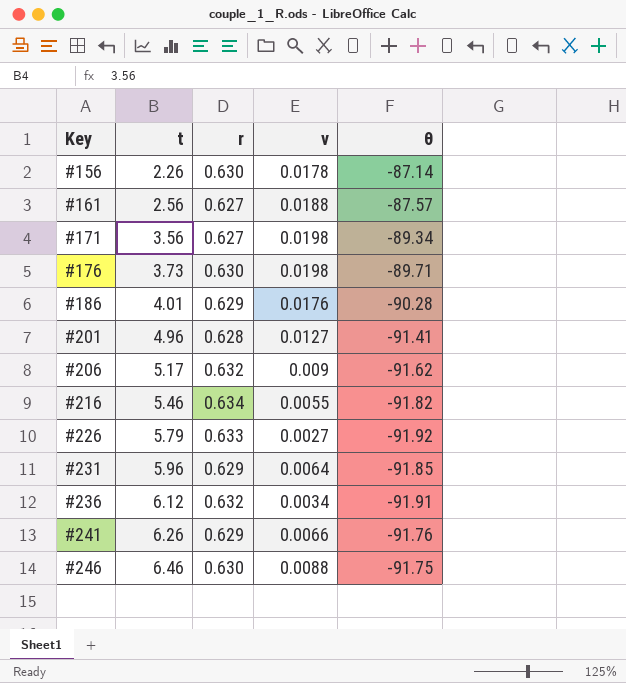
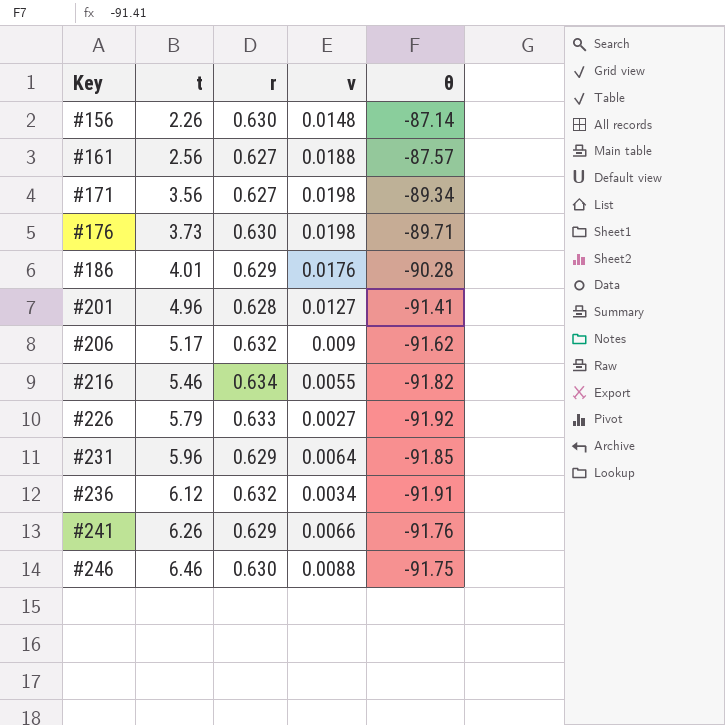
#156 | v: 0.0178 -> 0.0148

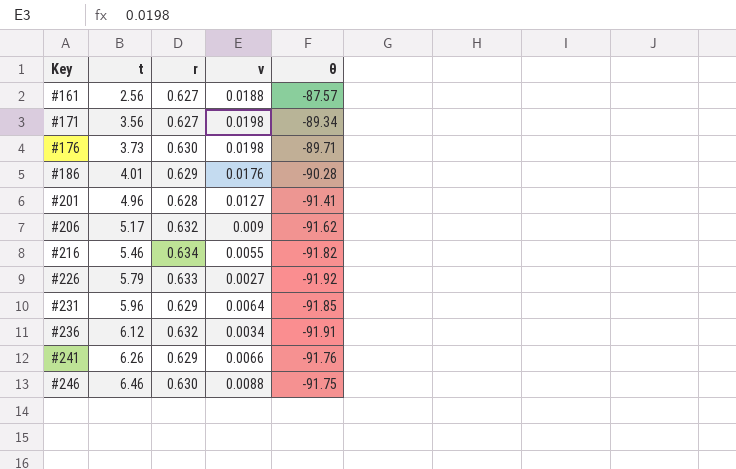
row #156: 2.26 | 0.630 | 0.0148 | -87.14 -> none

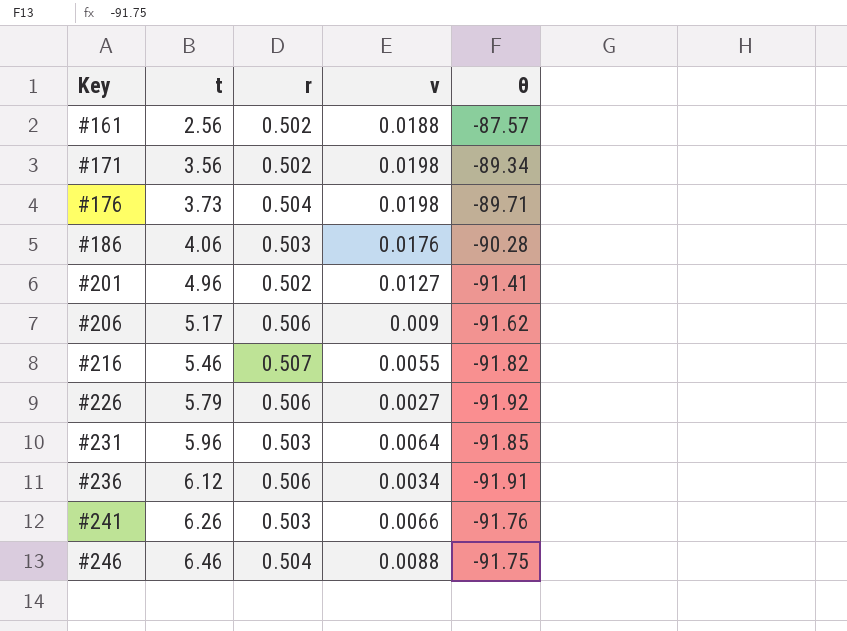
#161 | r: 0.627 -> 0.502
#171 | r: 0.627 -> 0.502
#176 | r: 0.630 -> 0.504
#186 | t: 4.01 -> 4.06
#186 | r: 0.629 -> 0.503
#201 | r: 0.628 -> 0.502
#206 | r: 0.632 -> 0.506
#216 | r: 0.634 -> 0.507
#226 | r: 0.633 -> 0.506
#231 | r: 0.629 -> 0.503
#236 | r: 0.632 -> 0.506
#241 | r: 0.629 -> 0.503
#246 | r: 0.630 -> 0.504

